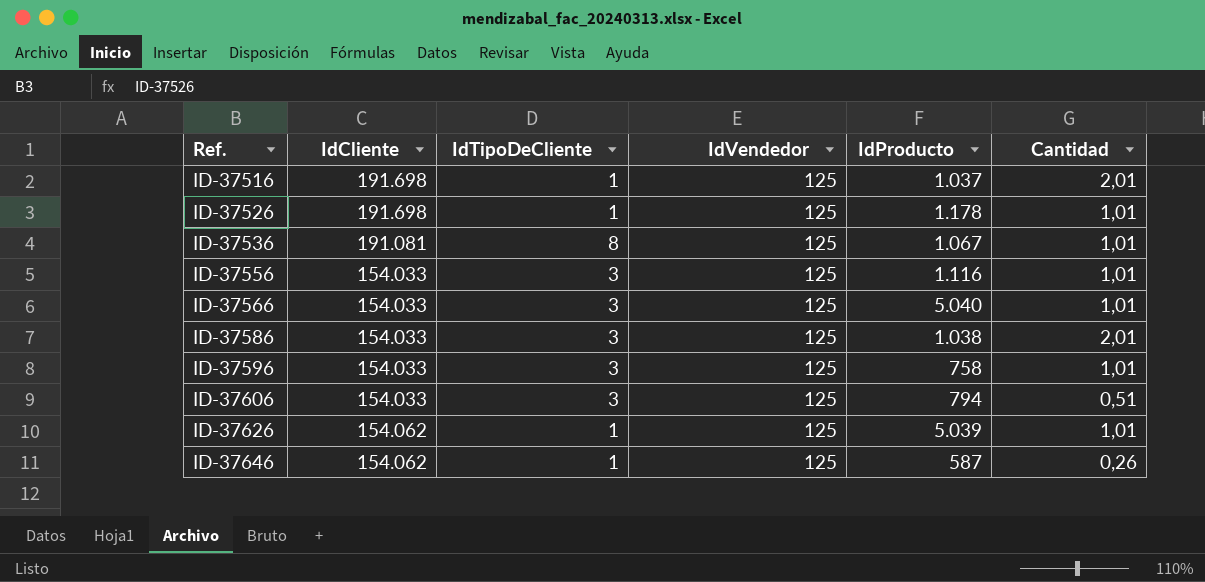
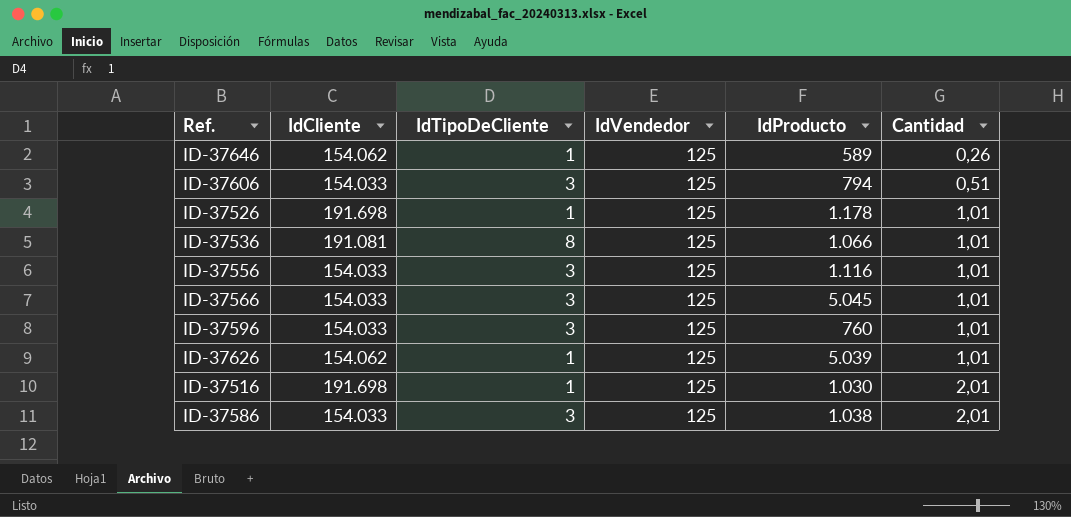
row order: Ref. ascending -> Cantidad ascending
ID-37646 | IdProducto: 587 -> 589
ID-37536 | IdProducto: 1.067 -> 1.066
ID-37566 | IdProducto: 5.040 -> 5.045
ID-37596 | IdProducto: 758 -> 760
ID-37516 | IdProducto: 1.037 -> 1.030

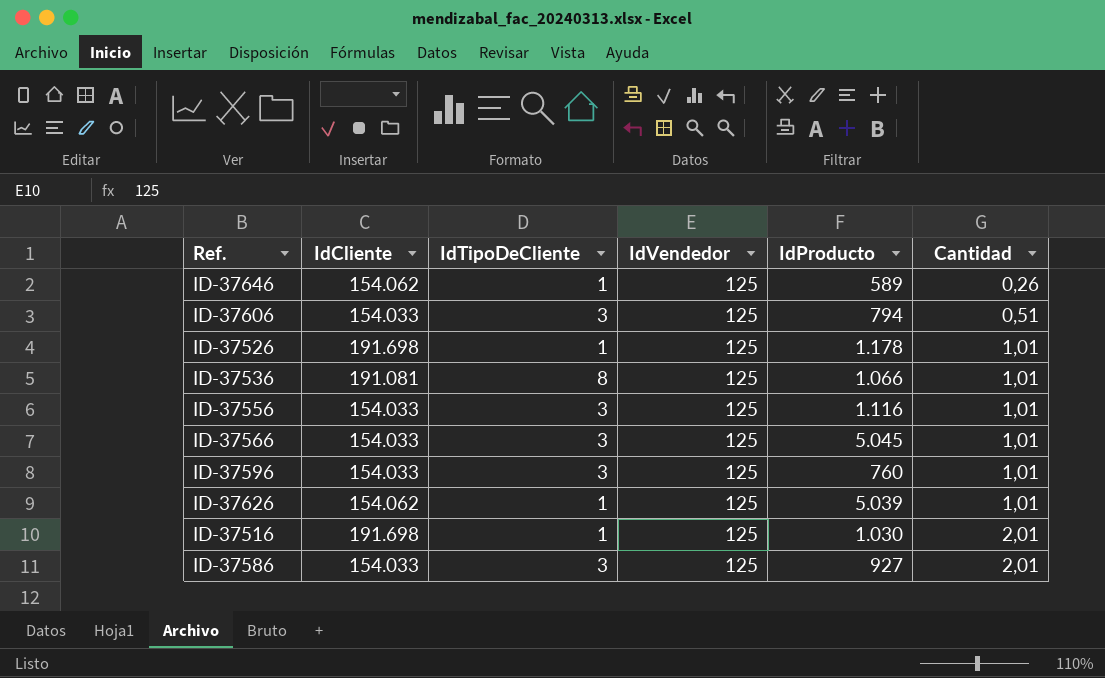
ID-37586 | IdProducto: 1.038 -> 927

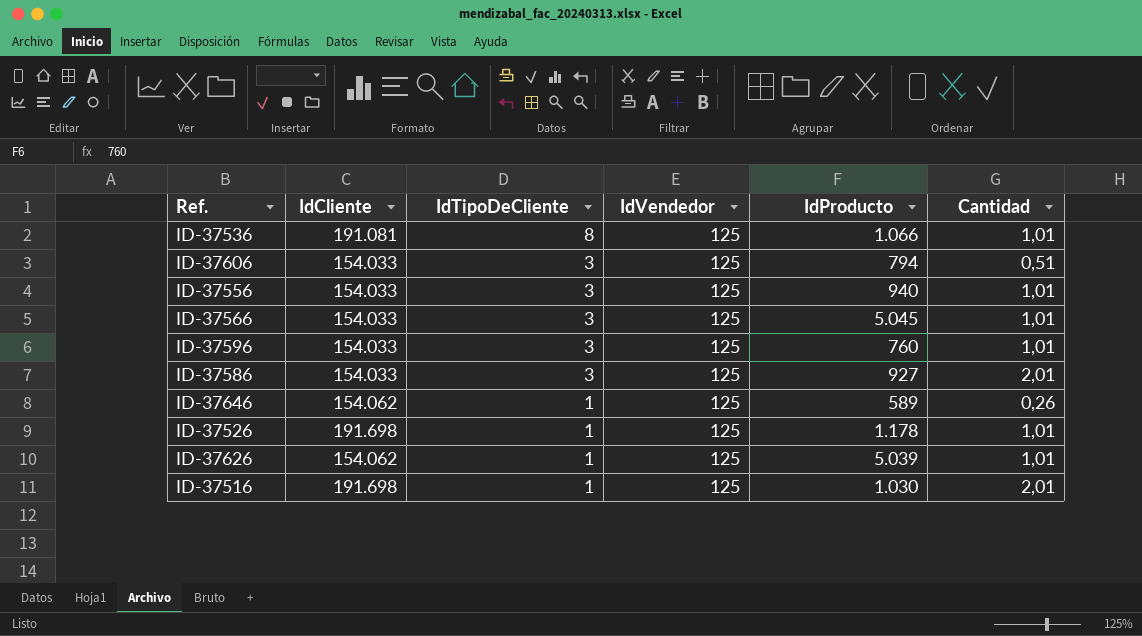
row order: Cantidad ascending -> IdTipoDeCliente descending
ID-37556 | IdProducto: 1.116 -> 940

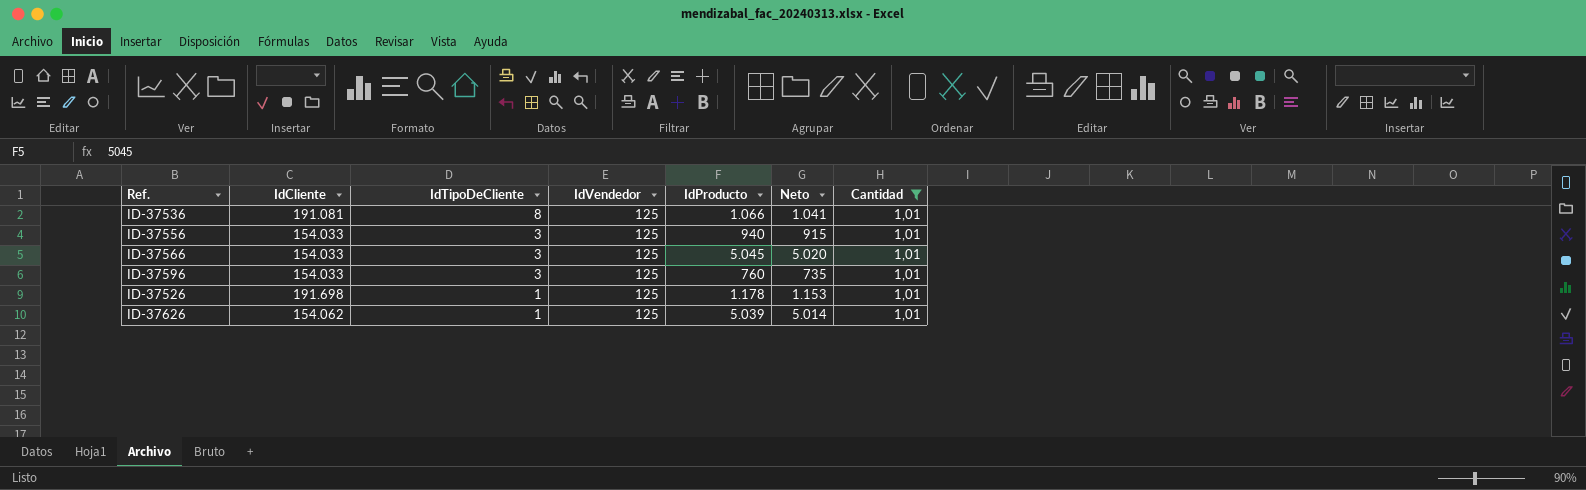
filter: none -> Cantidad = 1,01
column Neto | formula: none -> [IdProducto] - 25

